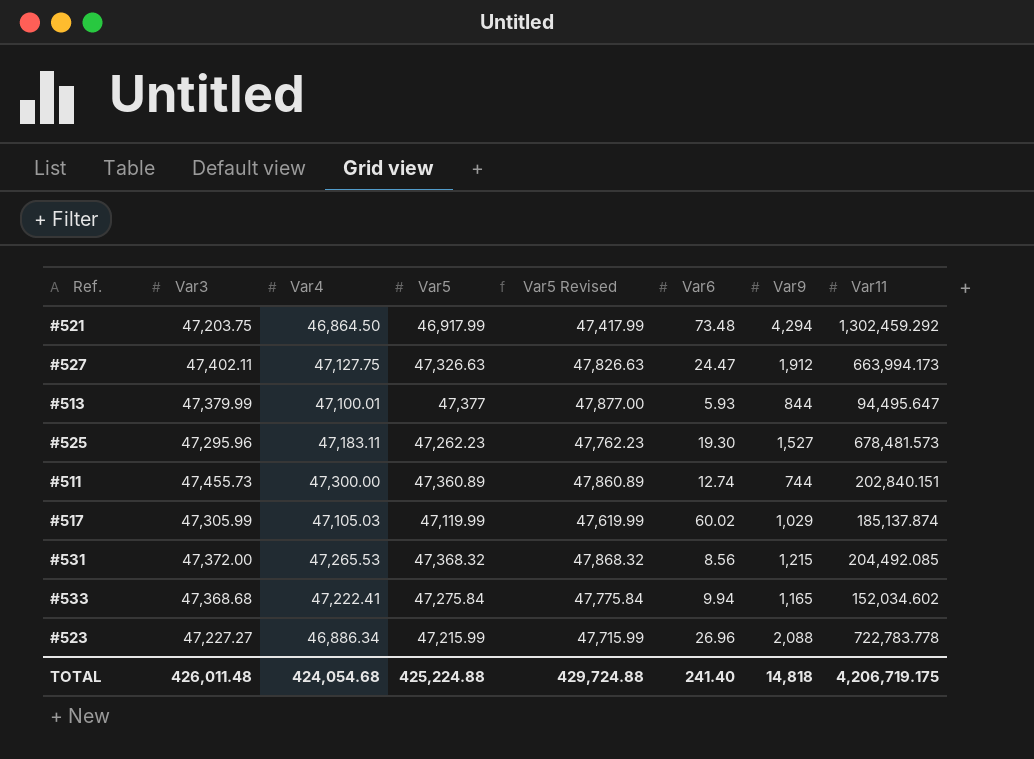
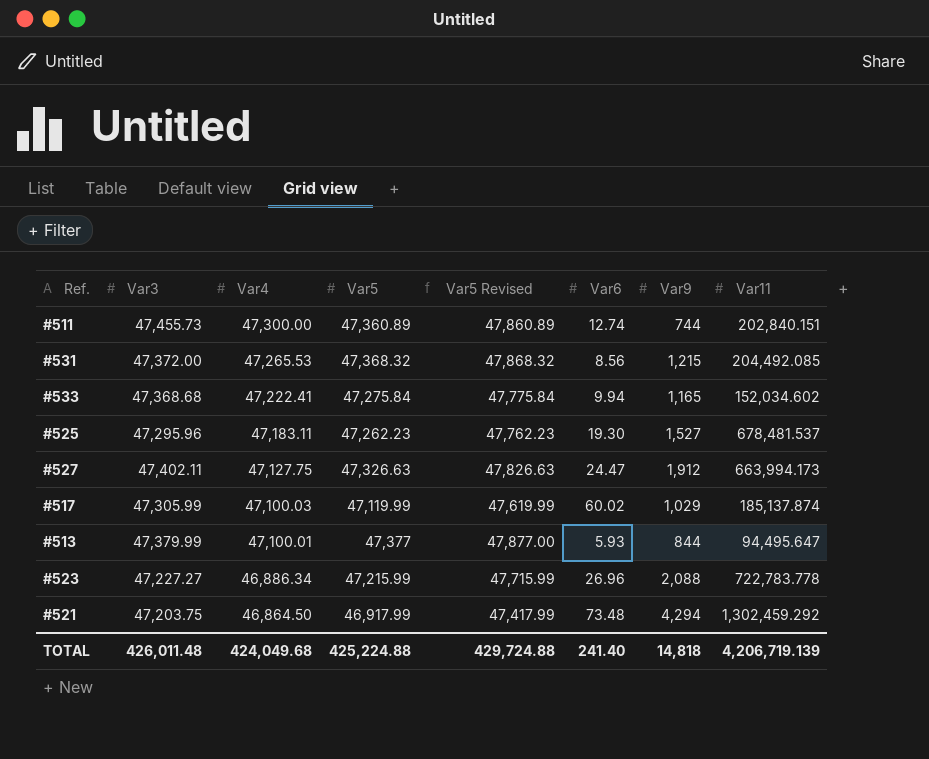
row order: none -> Var4 descending
#525 | Var11: 678,481.573 -> 678,481.537
#517 | Var4: 47,105.03 -> 47,100.03
TOTAL | Var4: 424,054.68 -> 424,049.68
TOTAL | Var11: 4,206,719.175 -> 4,206,719.139

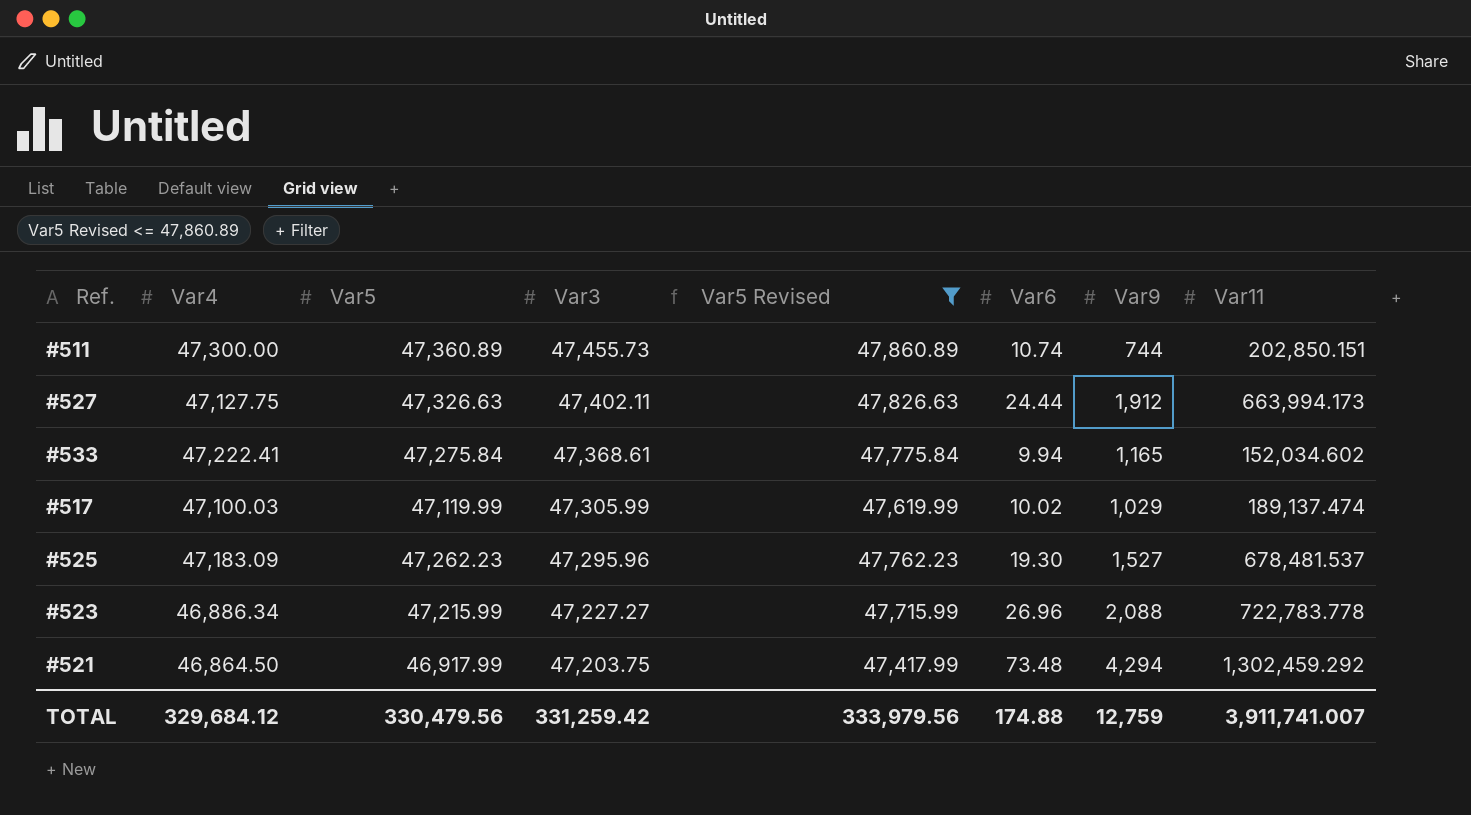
filter: none -> Var5 Revised <= 47,860.89
row order: Var4 descending -> Var3 descending
column Var3 | position: 2 -> 4
#511 | Var6: 12.74 -> 10.74
#511 | Var11: 202,840.151 -> 202,850.151
#527 | Var6: 24.47 -> 24.44
#533 | Var3: 47,368.68 -> 47,368.61
#517 | Var6: 60.02 -> 10.02
#517 | Var11: 185,137.874 -> 189,137.474
#525 | Var4: 47,183.11 -> 47,183.09
TOTAL | Var4: 424,049.68 -> 329,684.12
TOTAL | Var5: 425,224.88 -> 330,479.56
TOTAL | Var3: 426,011.48 -> 331,259.42
TOTAL | Var5 Revised: 429,724.88 -> 333,979.56
TOTAL | Var6: 241.40 -> 174.88
TOTAL | Var9: 14,818 -> 12,759
TOTAL | Var11: 4,206,719.139 -> 3,911,741.007

